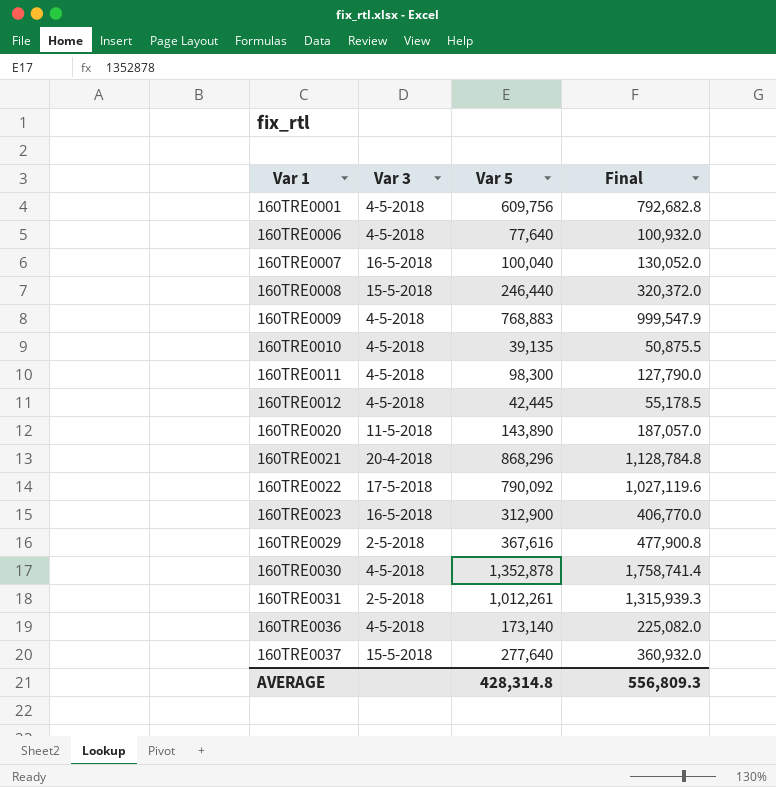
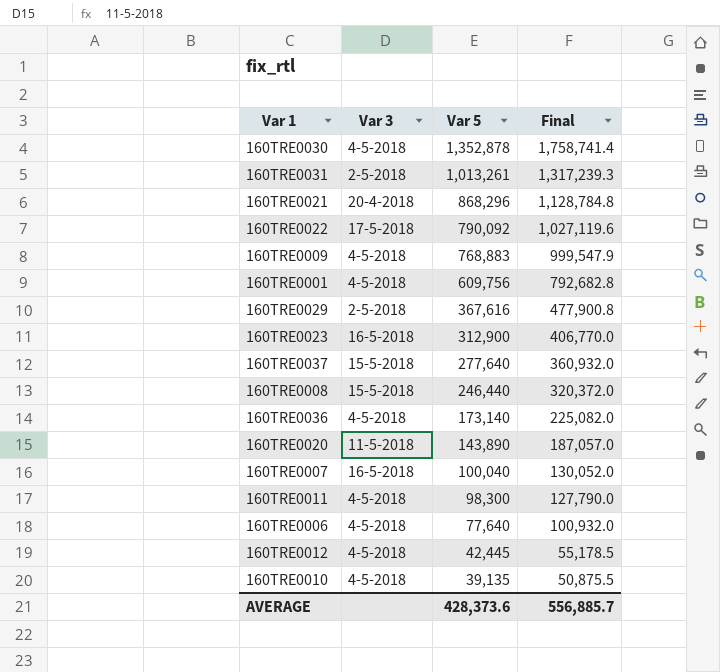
row order: Var 1 ascending -> Var 5 descending
160TRE0031 | Var 5: 1,012,261 -> 1,013,261
160TRE0031 | Final: 1,315,939.3 -> 1,317,239.3
AVERAGE | Var 5: 428,314.8 -> 428,373.6
AVERAGE | Final: 556,809.3 -> 556,885.7

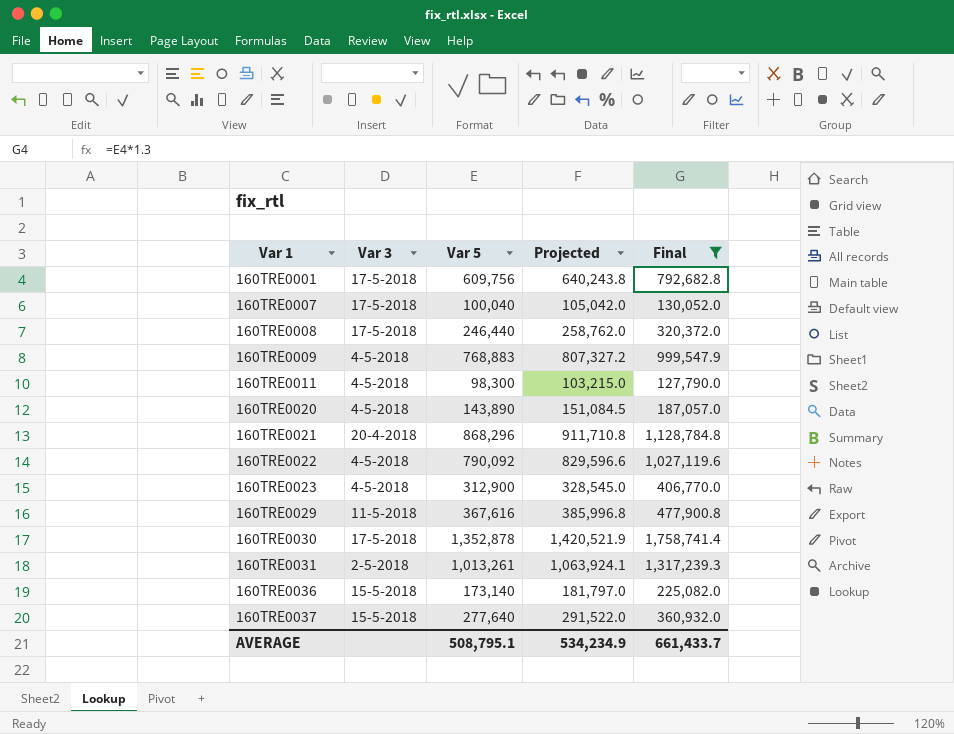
filter: none -> Final >= 127,790.0
row order: Var 5 descending -> Var 1 ascending
column Projected | formula: none -> [Var 5] * 1.05
160TRE0001 | Var 3: 4-5-2018 -> 17-5-2018
160TRE0007 | Var 3: 16-5-2018 -> 17-5-2018
160TRE0008 | Var 3: 15-5-2018 -> 17-5-2018
160TRE0020 | Var 3: 11-5-2018 -> 4-5-2018
160TRE0022 | Var 3: 17-5-2018 -> 4-5-2018
160TRE0023 | Var 3: 16-5-2018 -> 4-5-2018
160TRE0029 | Var 3: 2-5-2018 -> 11-5-2018
160TRE0030 | Var 3: 4-5-2018 -> 17-5-2018
160TRE0036 | Var 3: 4-5-2018 -> 15-5-2018
AVERAGE | Var 5: 428,373.6 -> 508,795.1
AVERAGE | Final: 556,885.7 -> 661,433.7

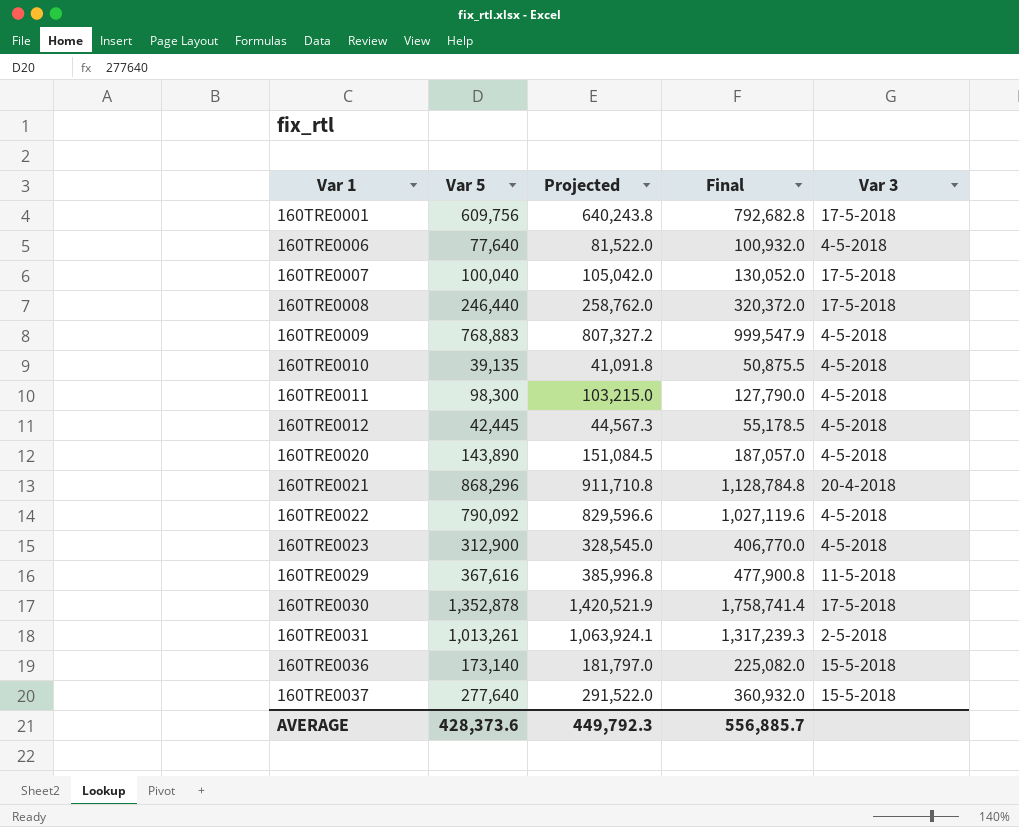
filter: Final >= 127,790.0 -> none
column Var 3 | position: 2 -> 5
AVERAGE | Var 5: 508,795.1 -> 428,373.6
AVERAGE | Projected: 534,234.9 -> 449,792.3
AVERAGE | Final: 661,433.7 -> 556,885.7

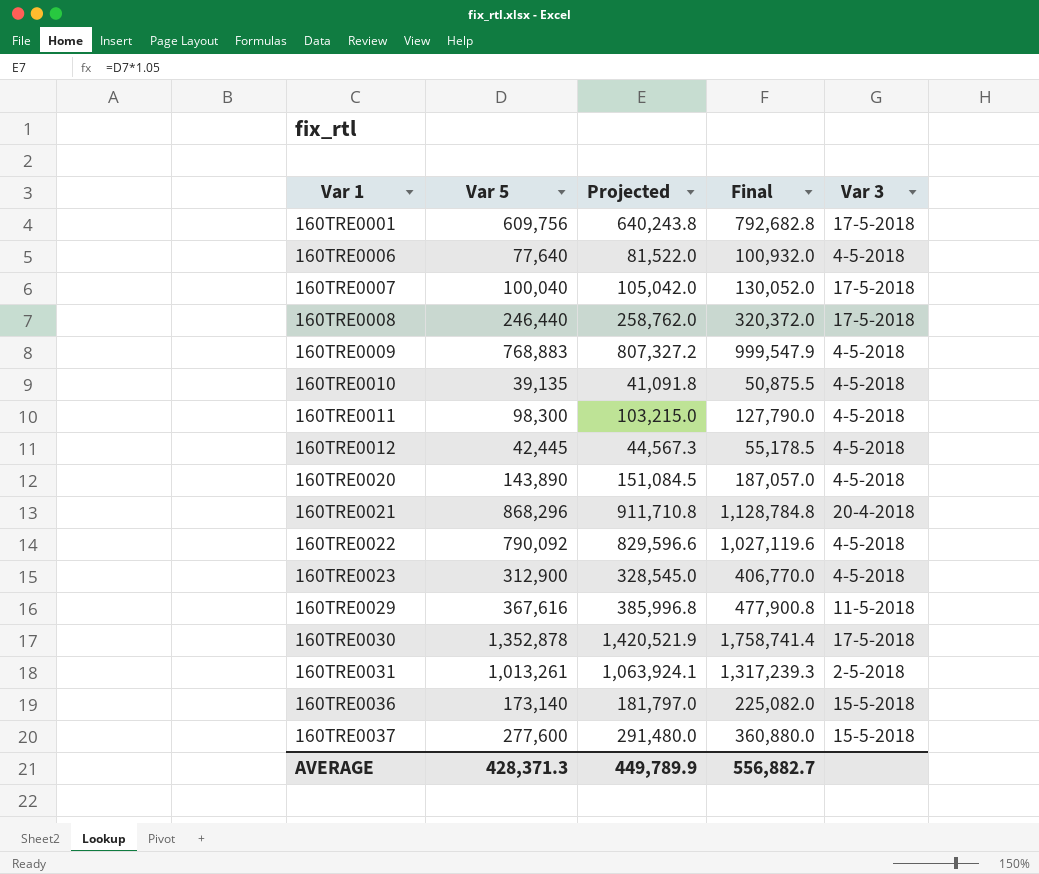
160TRE0037 | Var 5: 277,640 -> 277,600
160TRE0037 | Projected: 291,522.0 -> 291,480.0
160TRE0037 | Final: 360,932.0 -> 360,880.0
AVERAGE | Var 5: 428,373.6 -> 428,371.3
AVERAGE | Projected: 449,792.3 -> 449,789.9
AVERAGE | Final: 556,885.7 -> 556,882.7

